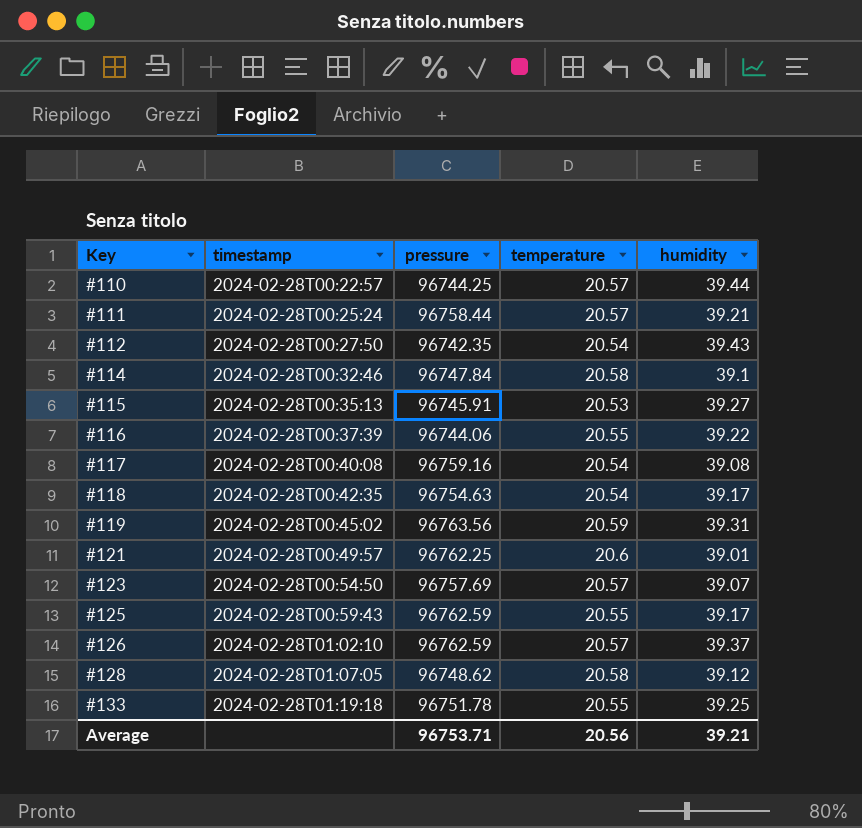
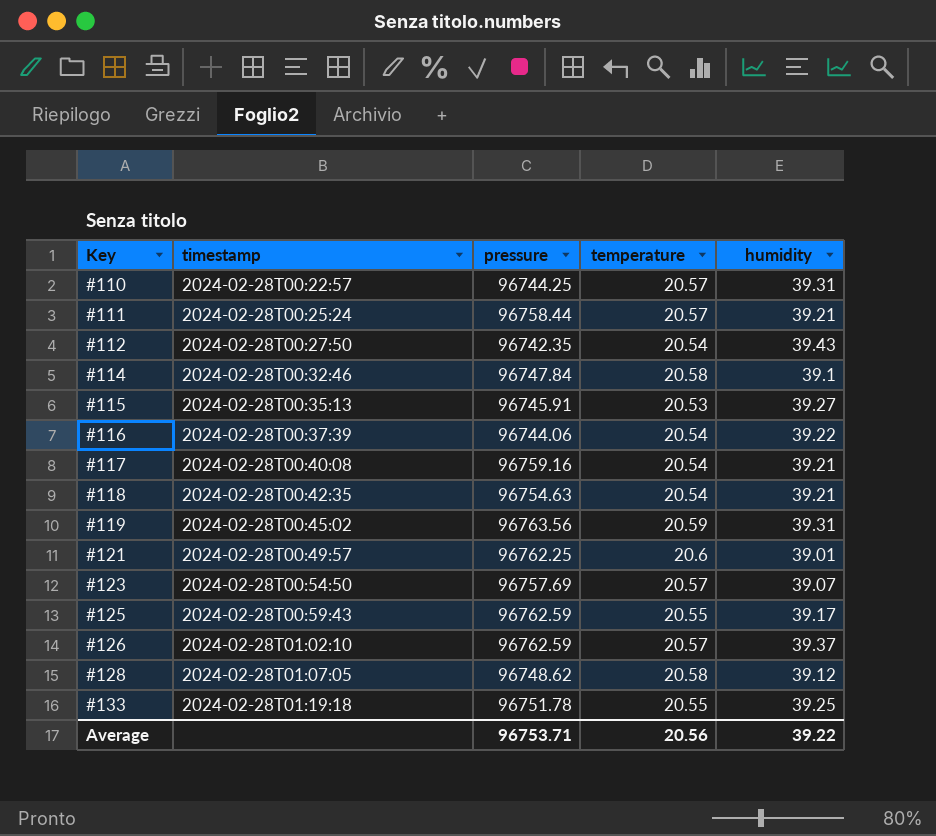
#110 | humidity: 39.44 -> 39.31
#116 | temperature: 20.55 -> 20.54
#117 | humidity: 39.08 -> 39.21
#118 | humidity: 39.17 -> 39.21
Average | humidity: 39.21 -> 39.22

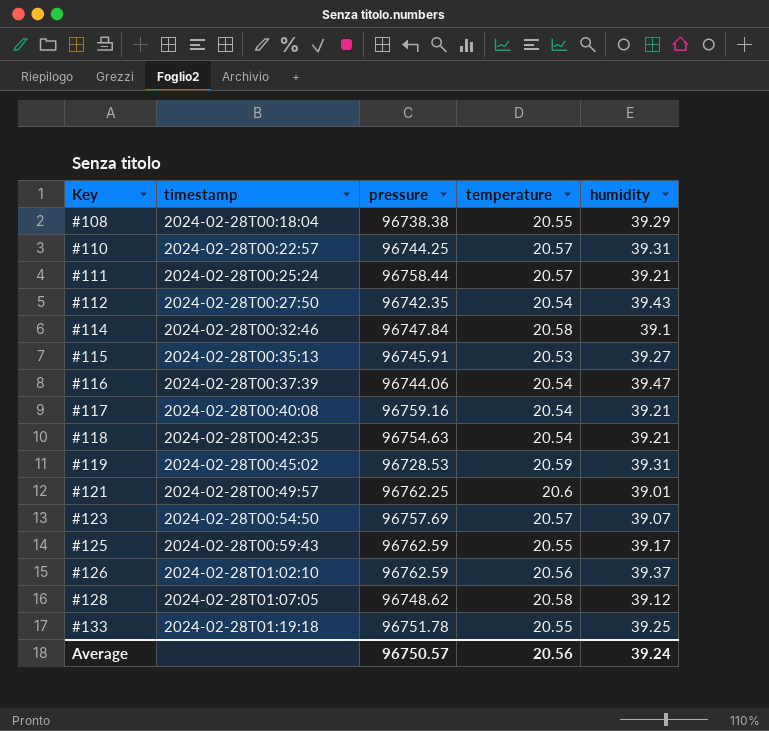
row #108: none -> 2024-02-28T00:18:04 | 96738.38 | 20.55 | 39.29
#116 | humidity: 39.22 -> 39.47
#119 | pressure: 96763.56 -> 96728.53
#126 | temperature: 20.57 -> 20.56
Average | pressure: 96753.71 -> 96750.57
Average | humidity: 39.22 -> 39.24

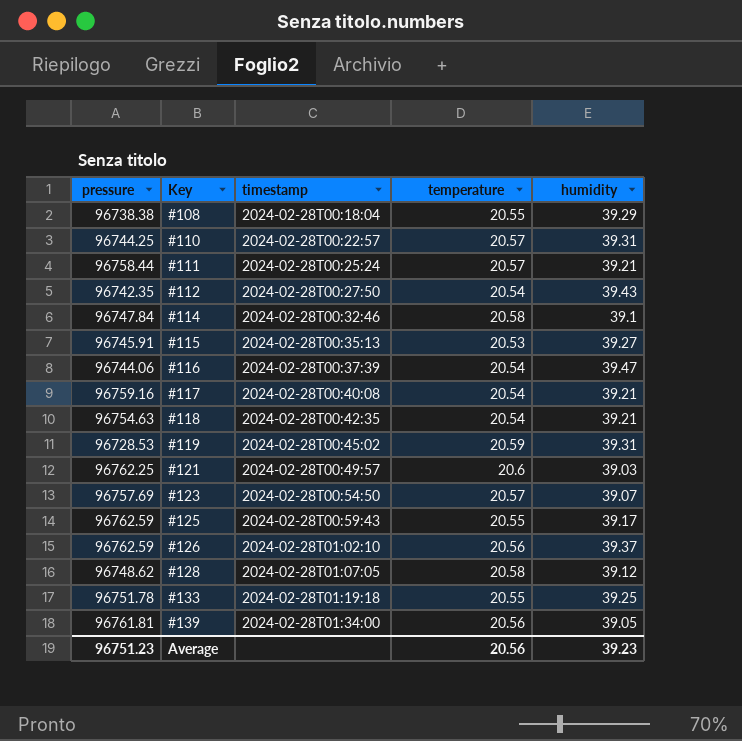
column pressure | position: 3 -> 1
#121 | humidity: 39.01 -> 39.03
row #139: none -> 96761.81 | 2024-02-28T01:34:00 | 20.56 | 39.05
Average | pressure: 96750.57 -> 96751.23
Average | humidity: 39.24 -> 39.23

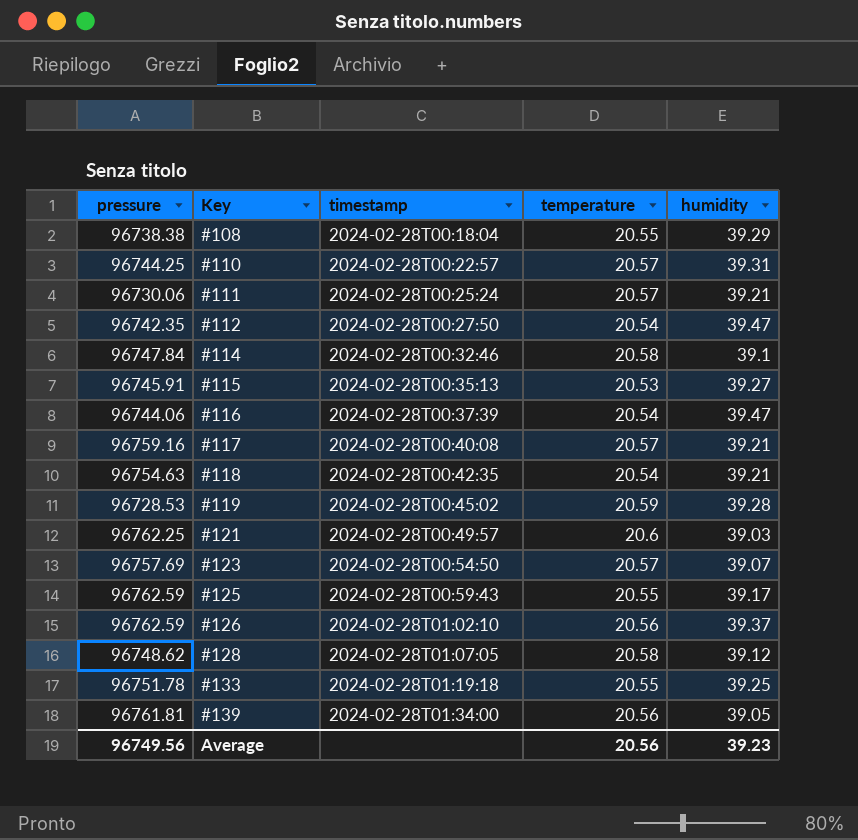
#111 | pressure: 96758.44 -> 96730.06
#112 | humidity: 39.43 -> 39.47
#117 | temperature: 20.54 -> 20.57
#119 | humidity: 39.31 -> 39.28
Average | pressure: 96751.23 -> 96749.56

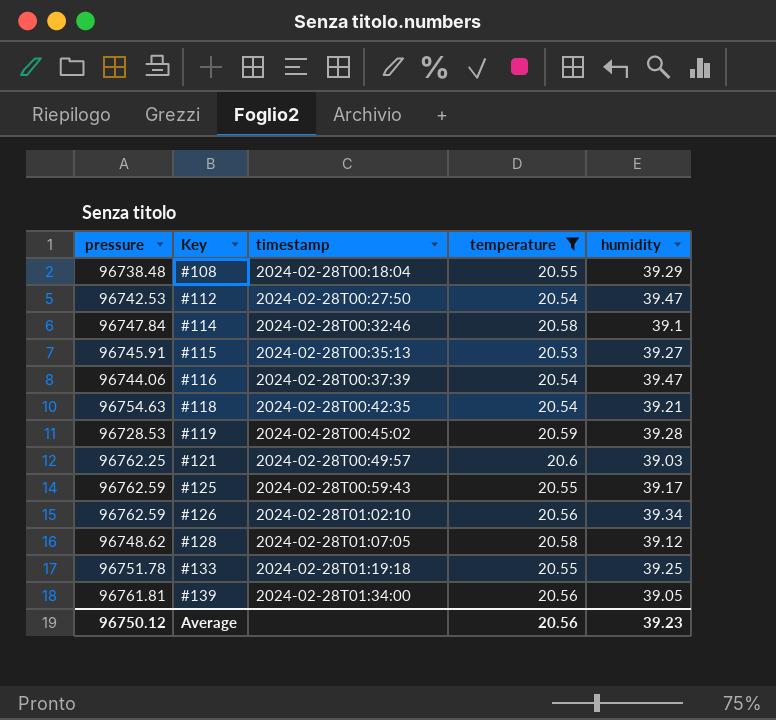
filter: none -> temperature != 20.57
#108 | pressure: 96738.38 -> 96738.48
#112 | pressure: 96742.35 -> 96742.53
#126 | humidity: 39.37 -> 39.34
Average | pressure: 96749.56 -> 96750.12

